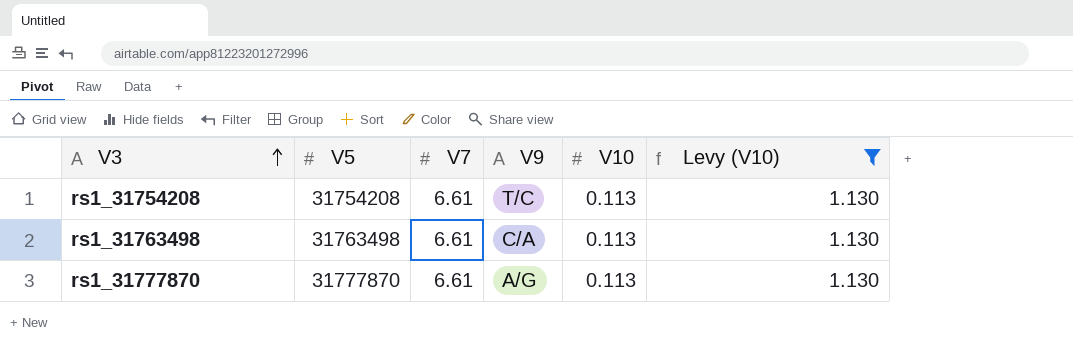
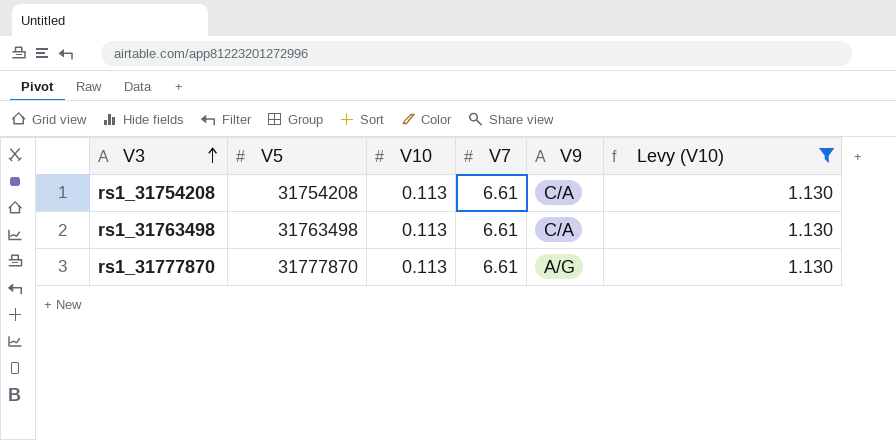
column V10 | position: 5 -> 3
rs1_31754208 | V9: T/C -> C/A

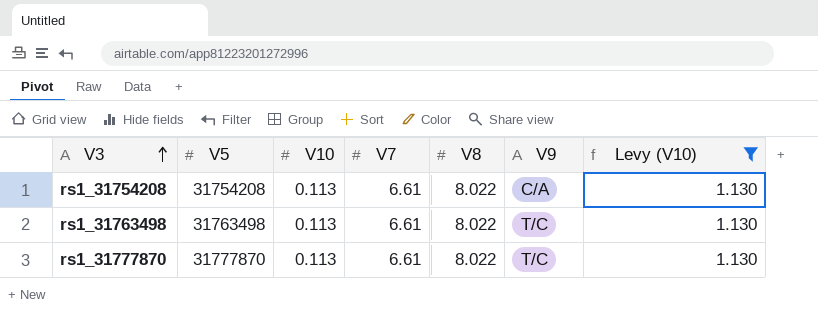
column V8 | position: none -> 5
rs1_31763498 | V9: C/A -> T/C
rs1_31777870 | V9: A/G -> T/C

